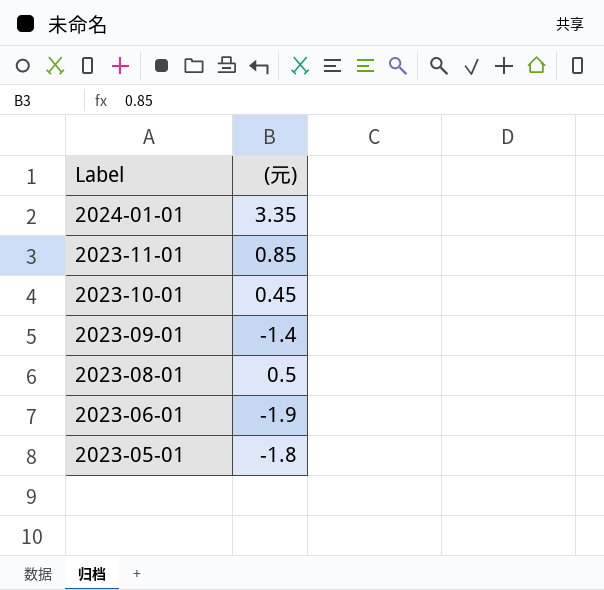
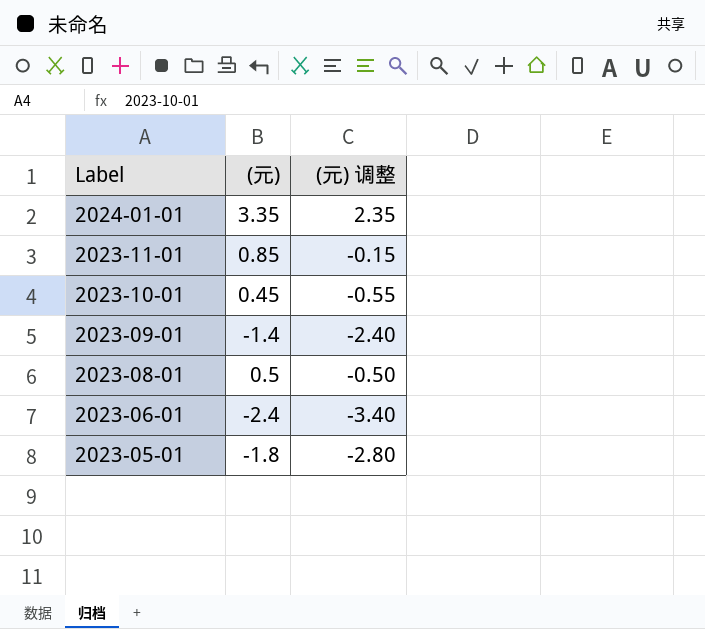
column (元) 调整 | formula: none -> [(元)] - 1
2023-06-01 | (元): -1.9 -> -2.4

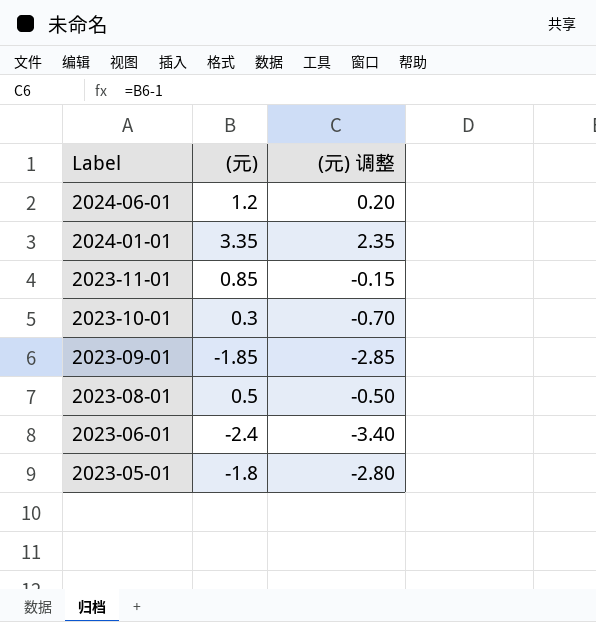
row 2024-06-01: none -> 1.2 | 0.20
2023-10-01 | (元): 0.45 -> 0.3
2023-10-01 | (元) 调整: -0.55 -> -0.70
2023-09-01 | (元): -1.4 -> -1.85
2023-09-01 | (元) 调整: -2.40 -> -2.85

